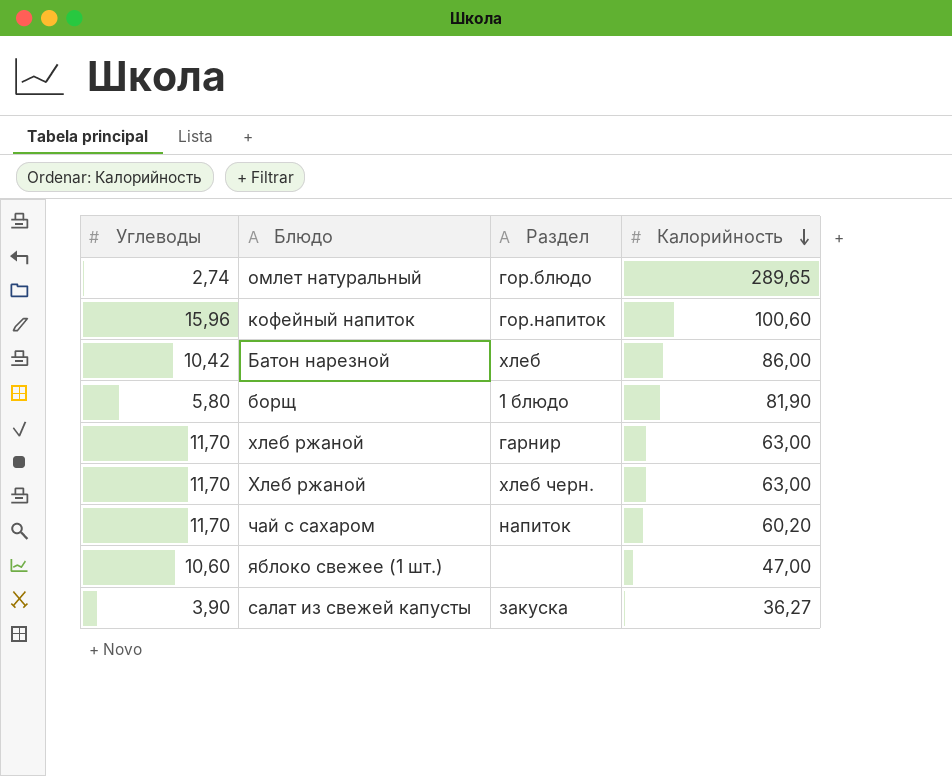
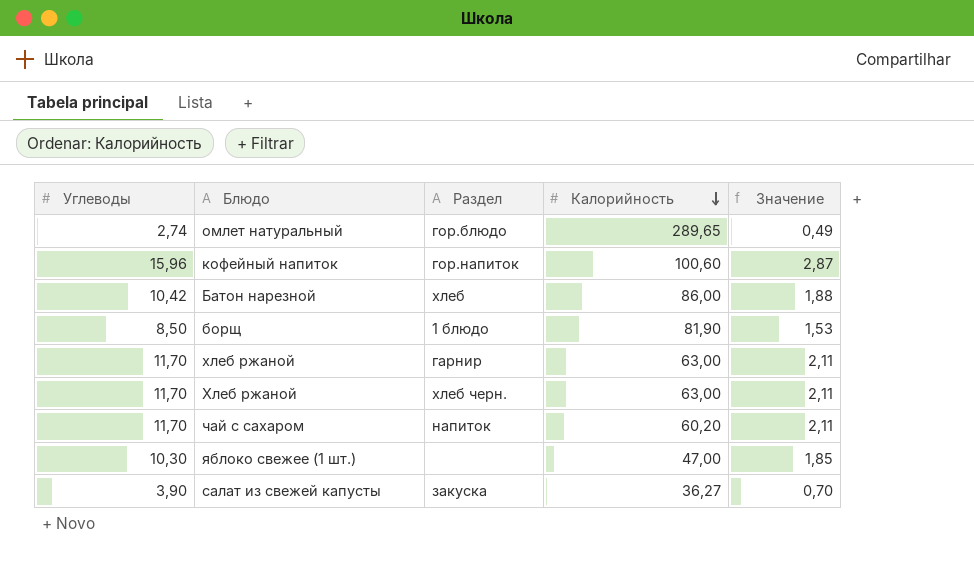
column Значение | formula: none -> [Углеводы] * 0,18
борщ | Углеводы: 5,80 -> 8,50
яблоко свежее (1 шт.) | Углеводы: 10,60 -> 10,30

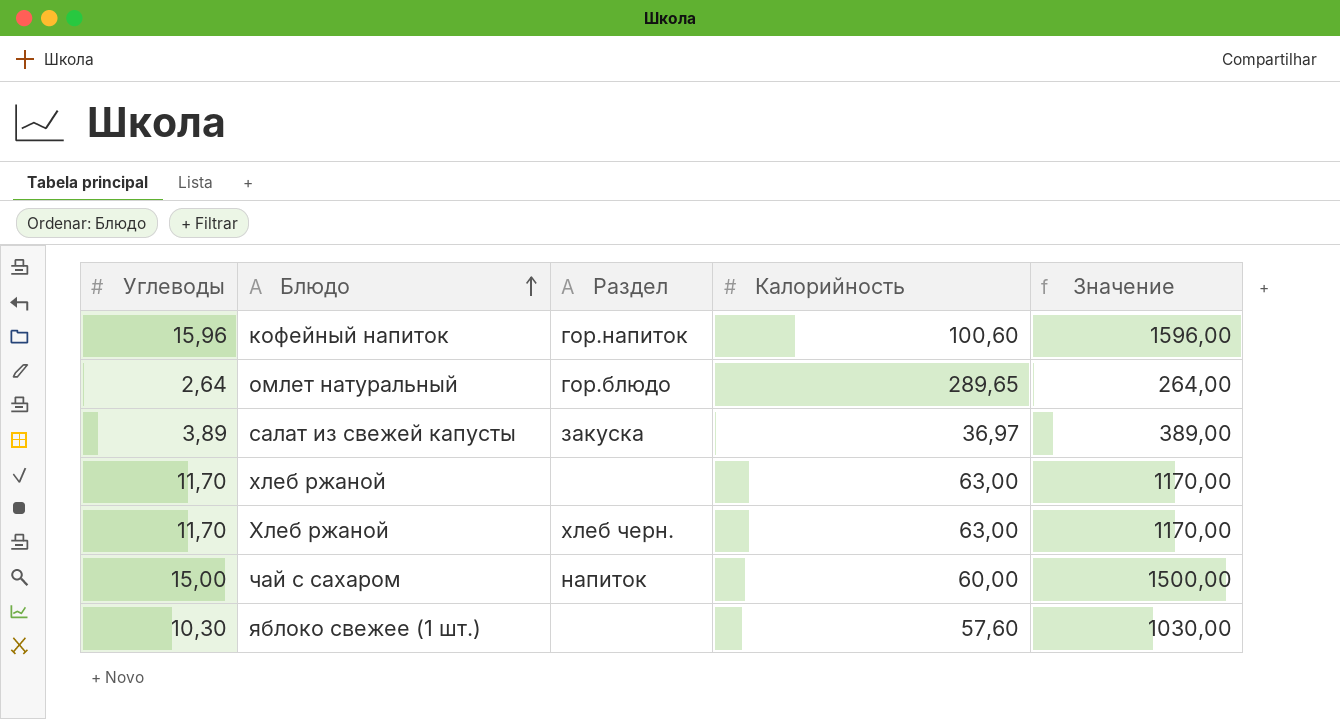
row order: Калорийность descending -> Блюдо ascending
column Значение | formula: [Углеводы] * 0,18 -> [Углеводы] * 100
row Батон нарезной: 10,42 | хлеб | 86,00 | 1,88 -> none
row борщ: 8,50 | 1 блюдо | 81,90 | 1,53 -> none
омлет натуральный | Углеводы: 2,74 -> 2,64
салат из свежей капусты | Углеводы: 3,90 -> 3,89
салат из свежей капусты | Калорийность: 36,27 -> 36,97
хлеб ржаной | Раздел: гарнир -> none
чай с сахаром | Углеводы: 11,70 -> 15,00
чай с сахаром | Калорийность: 60,20 -> 60,00
яблоко свежее (1 шт.) | Калорийность: 47,00 -> 57,60

